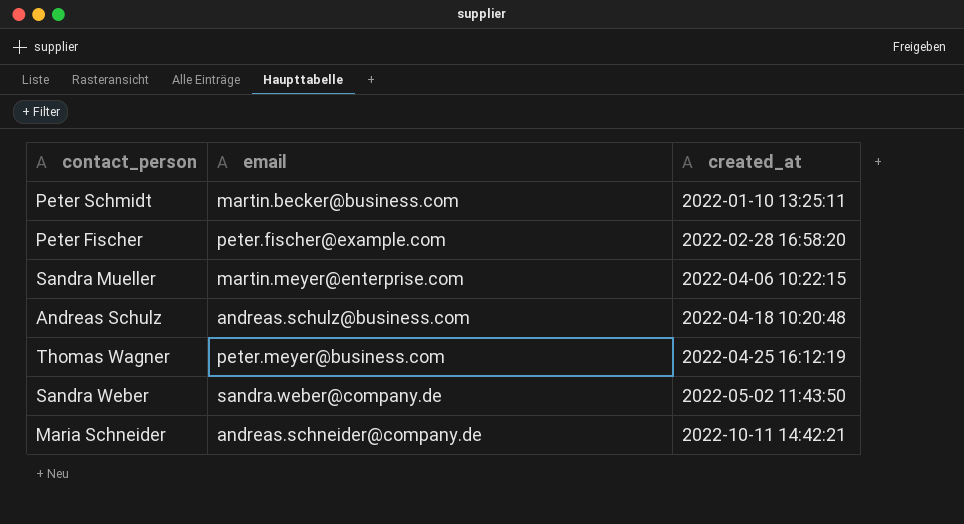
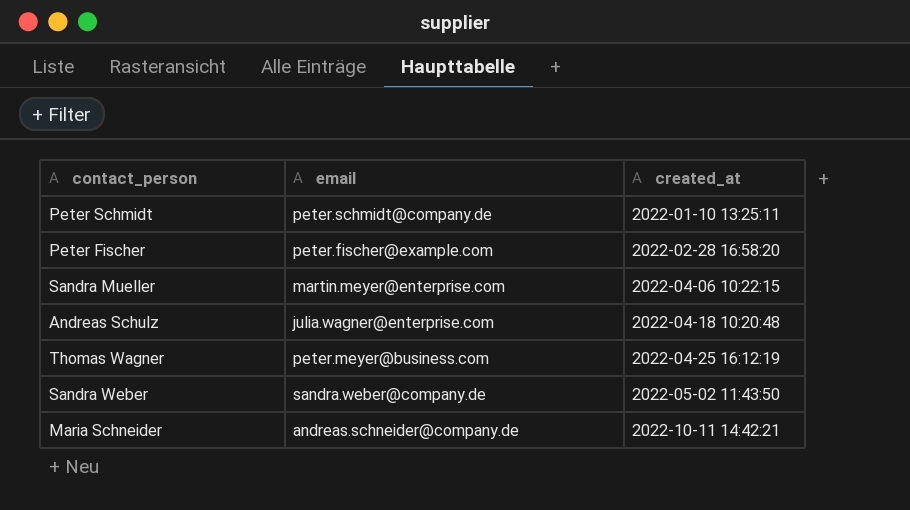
Peter Schmidt | email: martin.becker@business.com -> peter.schmidt@company.de
Andreas Schulz | email: andreas.schulz@business.com -> julia.wagner@enterprise.com

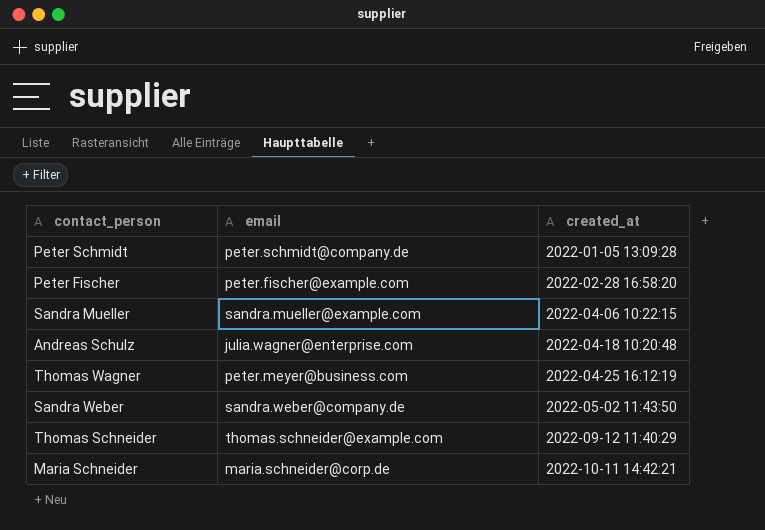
Peter Schmidt | created_at: 2022-01-10 13:25:11 -> 2022-01-05 13:09:28
Sandra Mueller | email: martin.meyer@enterprise.com -> sandra.mueller@example.com
row Thomas Schneider: none -> thomas.schneider@example.com | 2022-09-12 11:40:29
Maria Schneider | email: andreas.schneider@company.de -> maria.schneider@corp.de

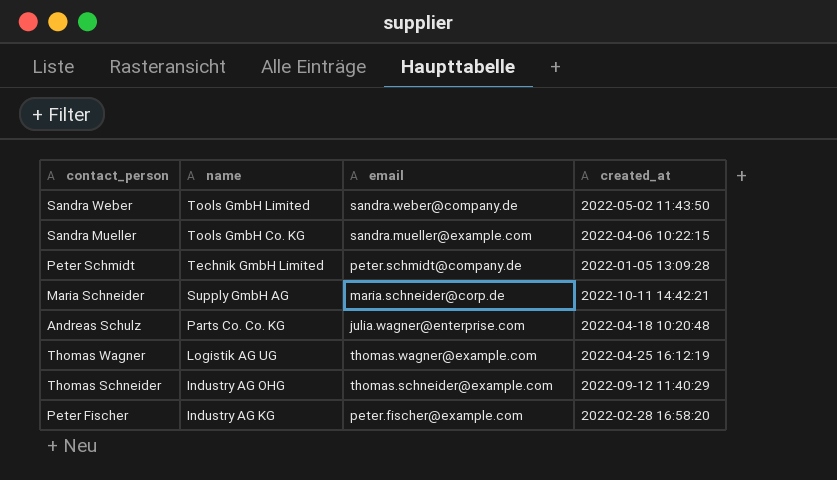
row order: created_at ascending -> name descending
column name | position: none -> 2
Thomas Wagner | email: peter.meyer@business.com -> thomas.wagner@example.com

